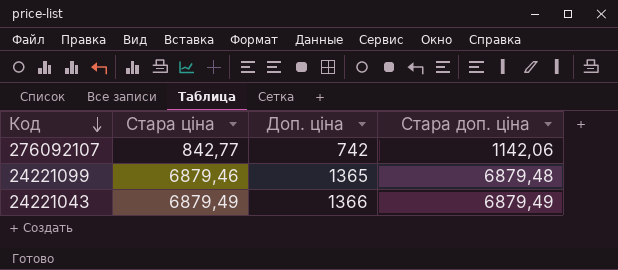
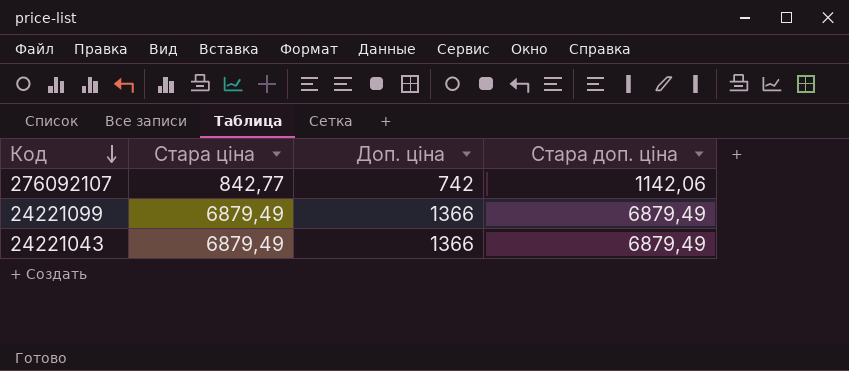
24221099 | Стара ціна: 6879,46 -> 6879,49
24221099 | Доп. ціна: 1365 -> 1366
24221099 | Стара доп. ціна: 6879,48 -> 6879,49

